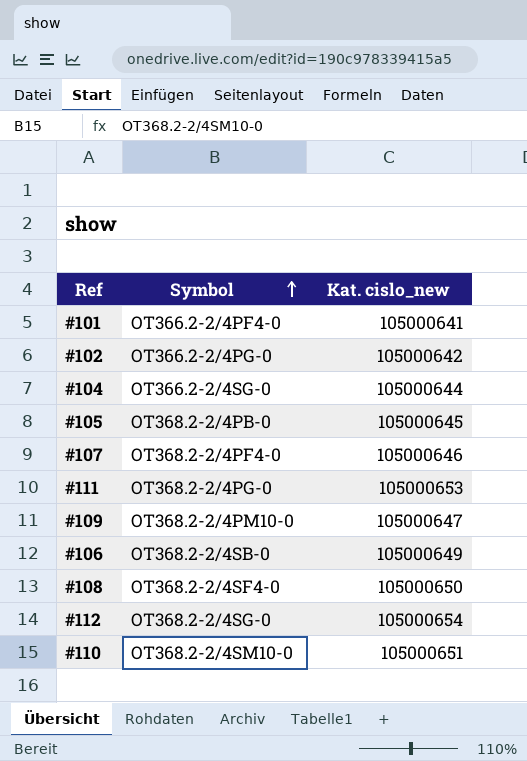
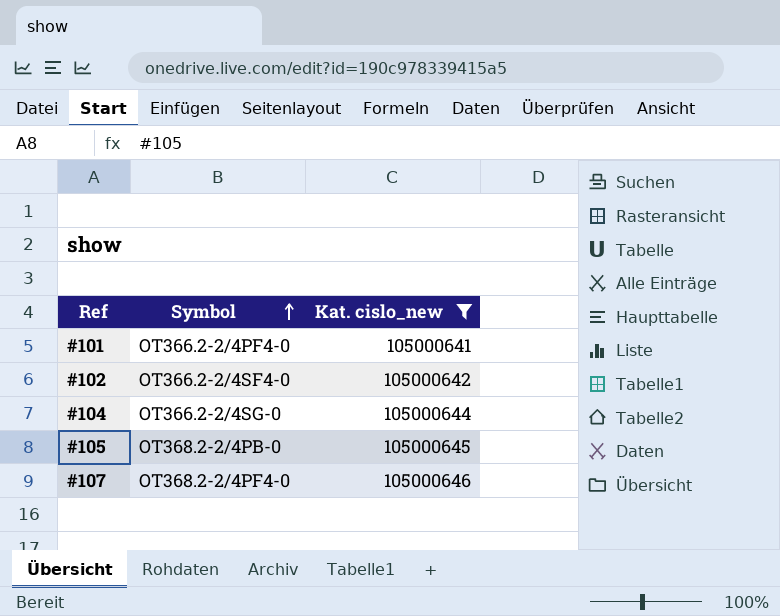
filter: none -> Kat. cislo_new <= 105000646
#102 | Symbol: OT366.2-2/4PG-0 -> OT366.2-2/4SF4-0

